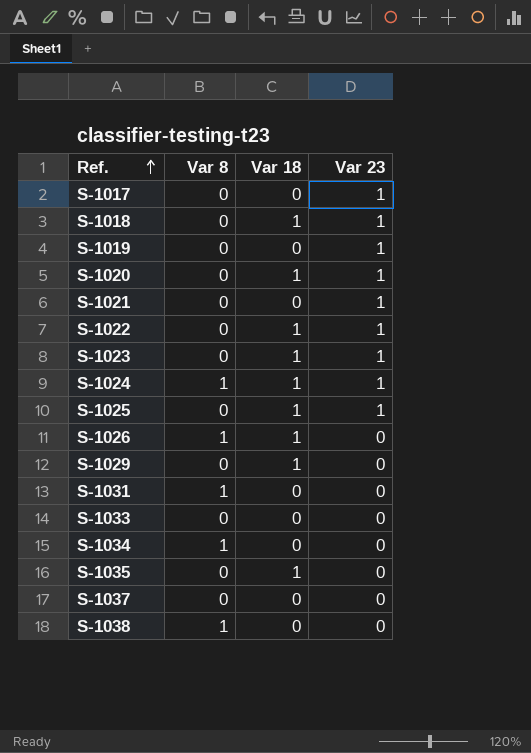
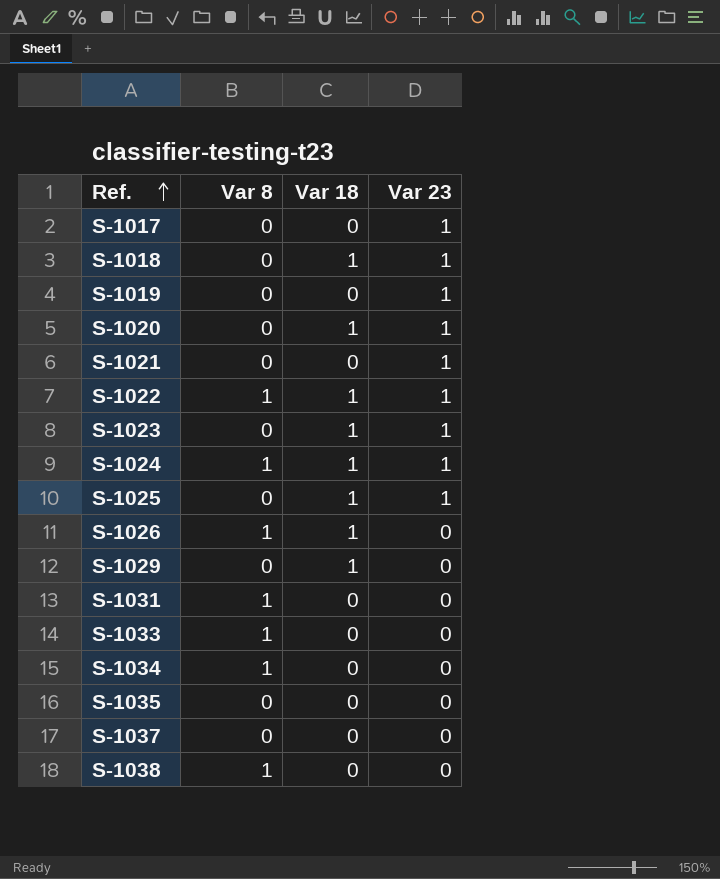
S-1022 | Var 8: 0 -> 1
S-1033 | Var 8: 0 -> 1
S-1035 | Var 18: 1 -> 0

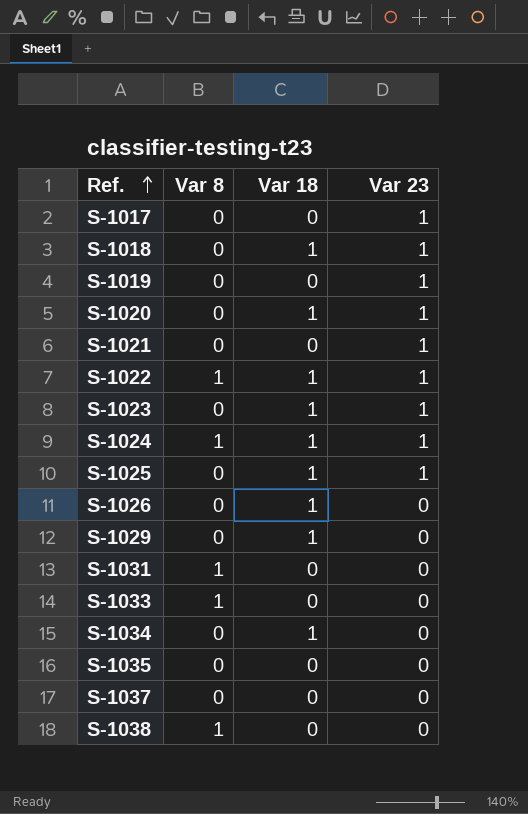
S-1026 | Var 8: 1 -> 0
S-1034 | Var 8: 1 -> 0
S-1034 | Var 18: 0 -> 1

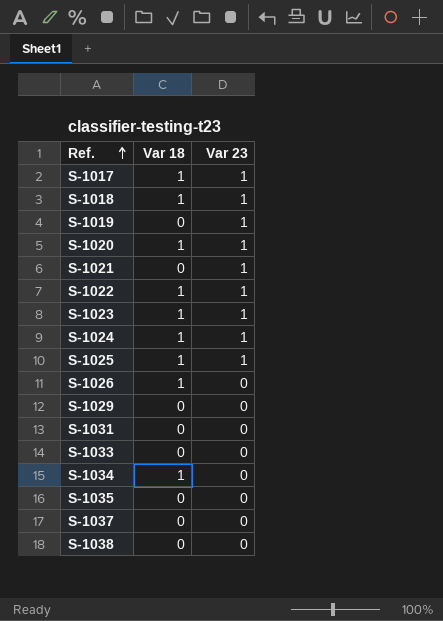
column Var 8 | position: 2 -> none
S-1017 | Var 18: 0 -> 1
S-1029 | Var 18: 1 -> 0

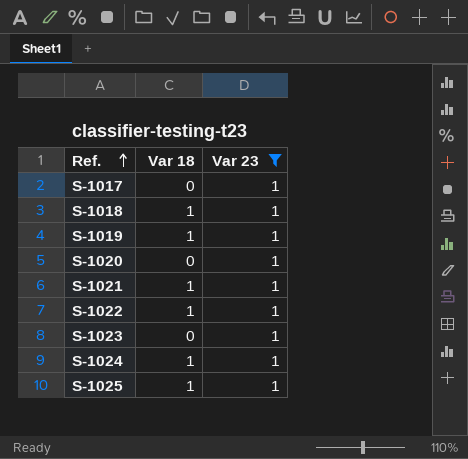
filter: none -> Var 23 = 1
S-1017 | Var 18: 1 -> 0
S-1019 | Var 18: 0 -> 1
S-1020 | Var 18: 1 -> 0
S-1021 | Var 18: 0 -> 1
S-1023 | Var 18: 1 -> 0

